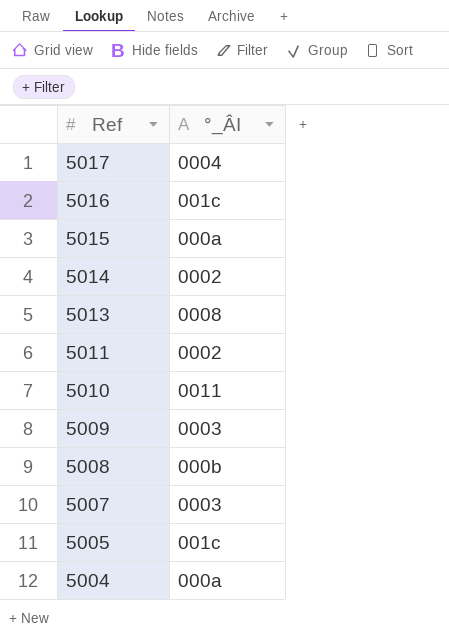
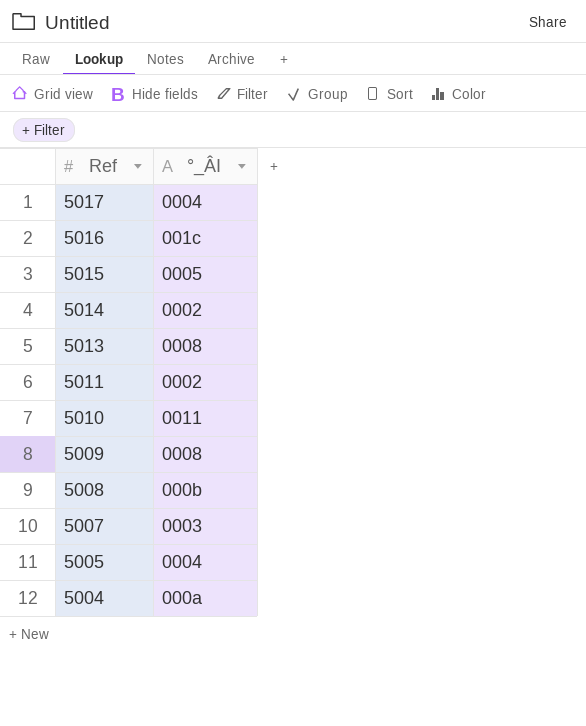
5015 | °_ÂI: 000a -> 0005
5009 | °_ÂI: 0003 -> 0008
5005 | °_ÂI: 001c -> 0004

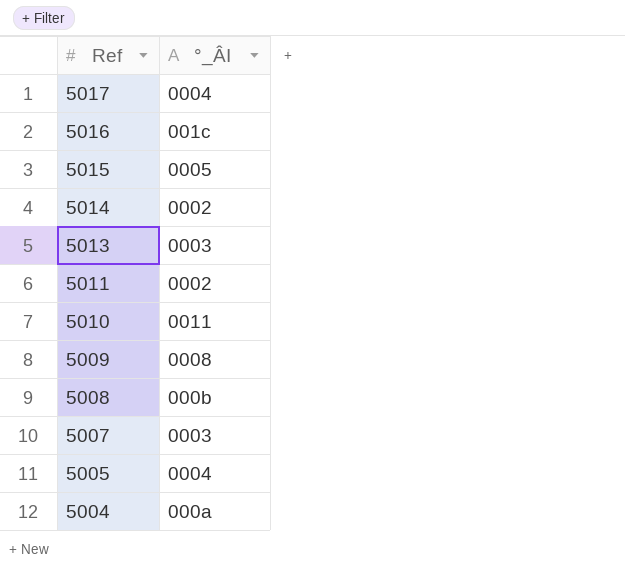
5013 | °_ÂI: 0008 -> 0003

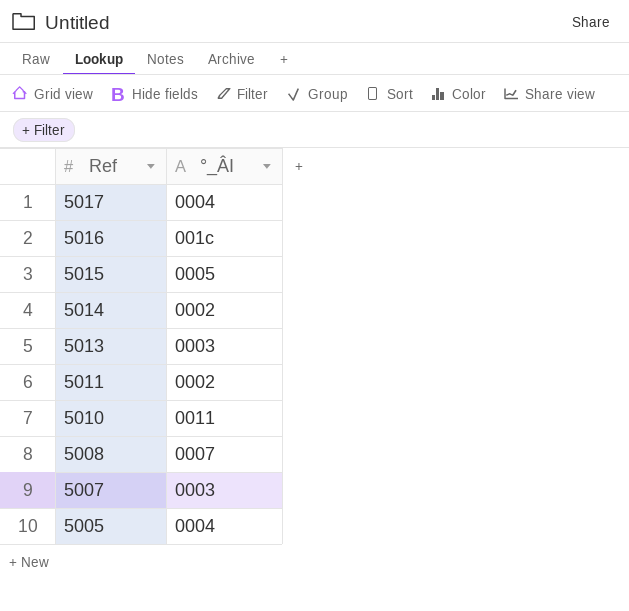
row 5009: 0008 -> none
row 5004: 000a -> none
5008 | °_ÂI: 000b -> 0007

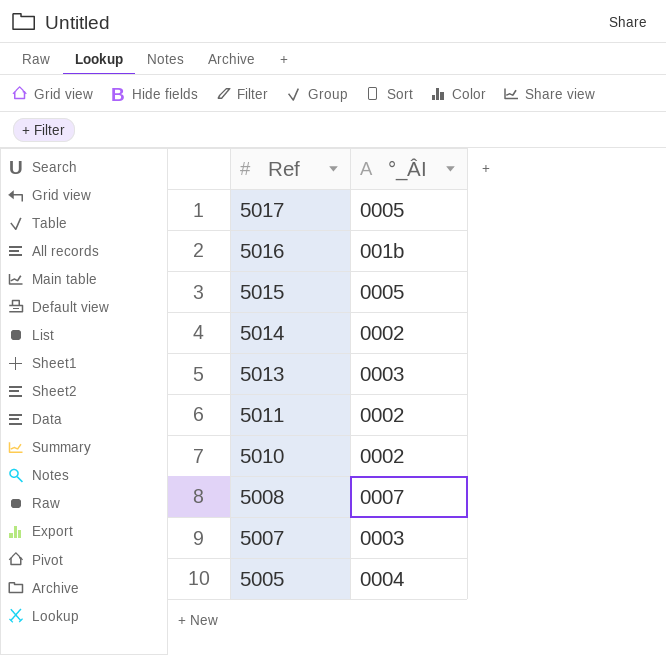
5017 | °_ÂI: 0004 -> 0005
5016 | °_ÂI: 001c -> 001b
5010 | °_ÂI: 0011 -> 0002

